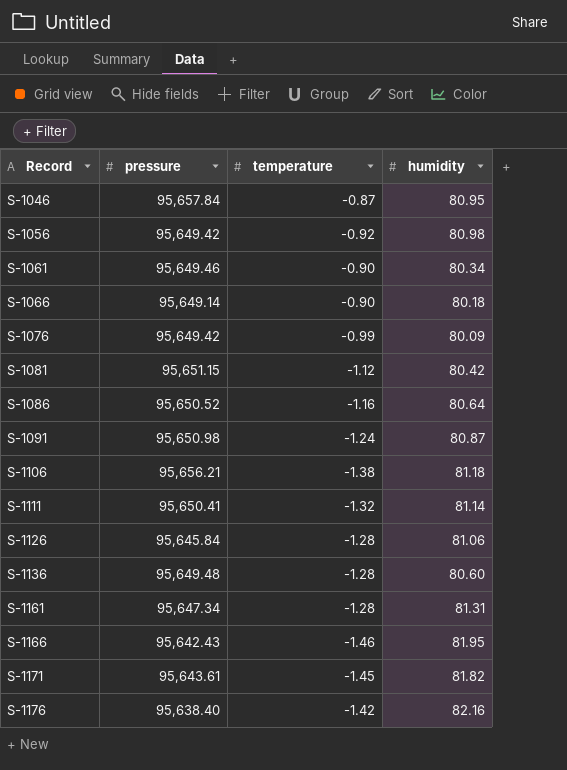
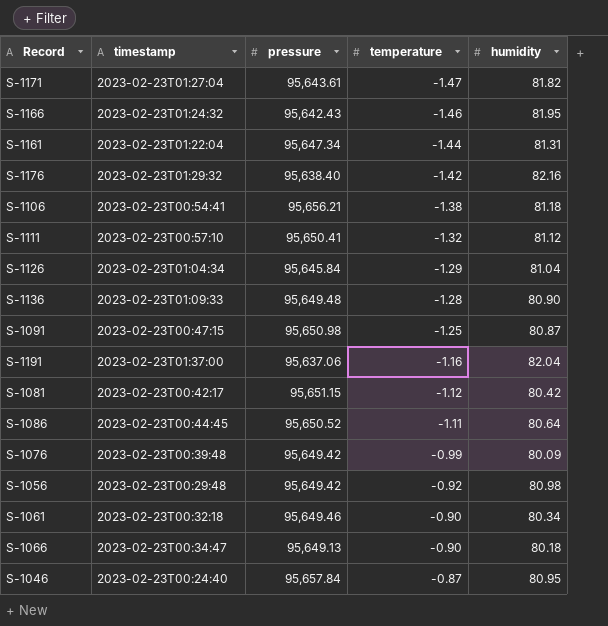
row order: Record ascending -> temperature ascending
column timestamp | position: none -> 2
S-1171 | temperature: -1.45 -> -1.47
S-1161 | temperature: -1.28 -> -1.44
S-1111 | humidity: 81.14 -> 81.12
S-1126 | temperature: -1.28 -> -1.29
S-1126 | humidity: 81.06 -> 81.04
S-1136 | humidity: 80.60 -> 80.90
S-1091 | temperature: -1.24 -> -1.25
row S-1191: none -> 2023-02-23T01:37:00 | 95,637.06 | -1.16 | 82.04
S-1086 | temperature: -1.16 -> -1.11
S-1066 | pressure: 95,649.14 -> 95,649.13

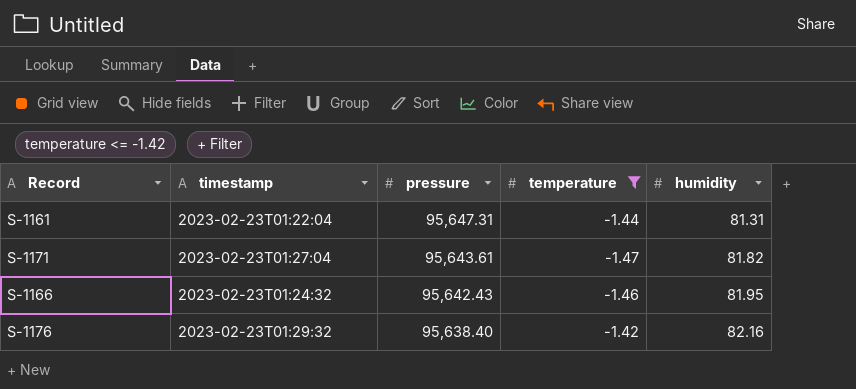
filter: none -> temperature <= -1.42
row order: temperature ascending -> pressure descending
S-1161 | pressure: 95,647.34 -> 95,647.31

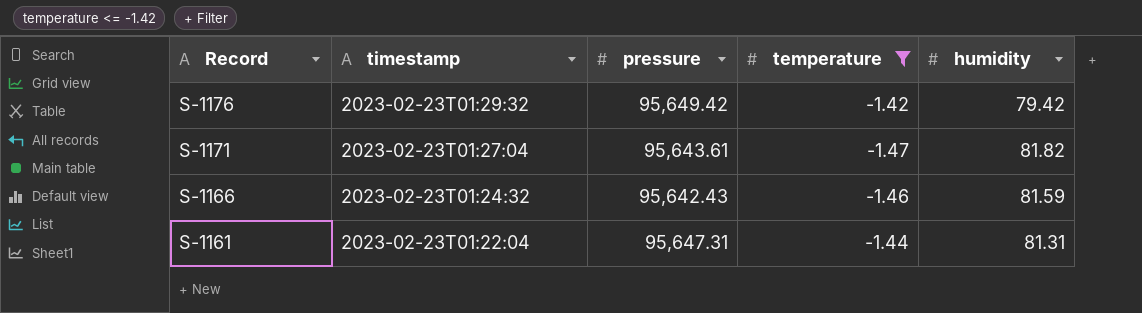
row order: pressure descending -> Record descending
S-1176 | pressure: 95,638.40 -> 95,649.42
S-1176 | humidity: 82.16 -> 79.42
S-1166 | humidity: 81.95 -> 81.59

